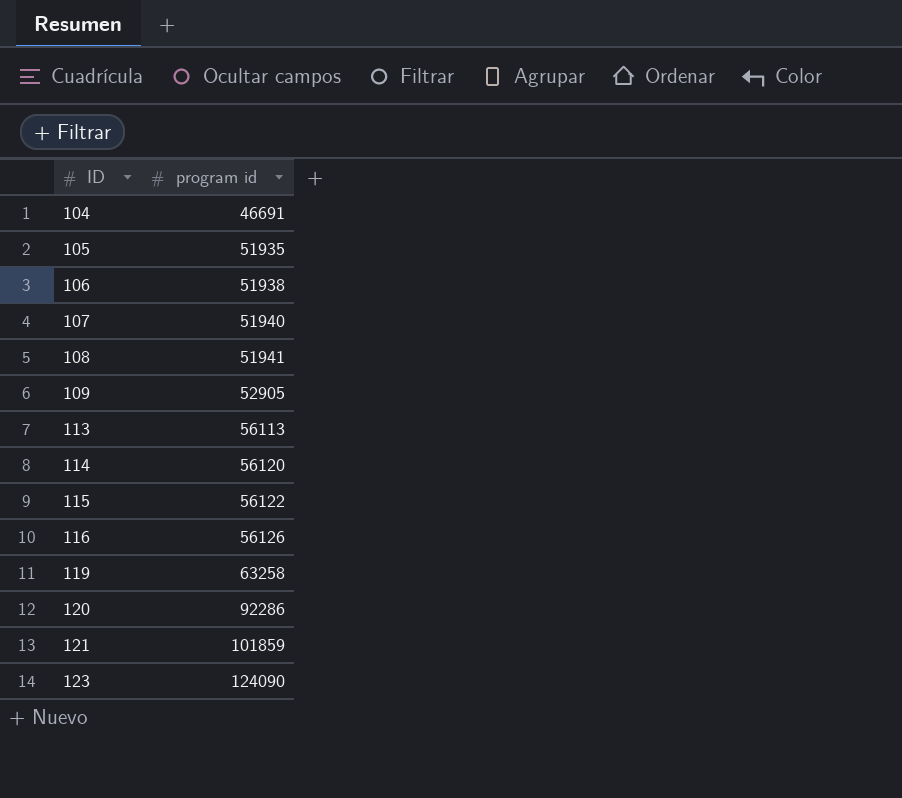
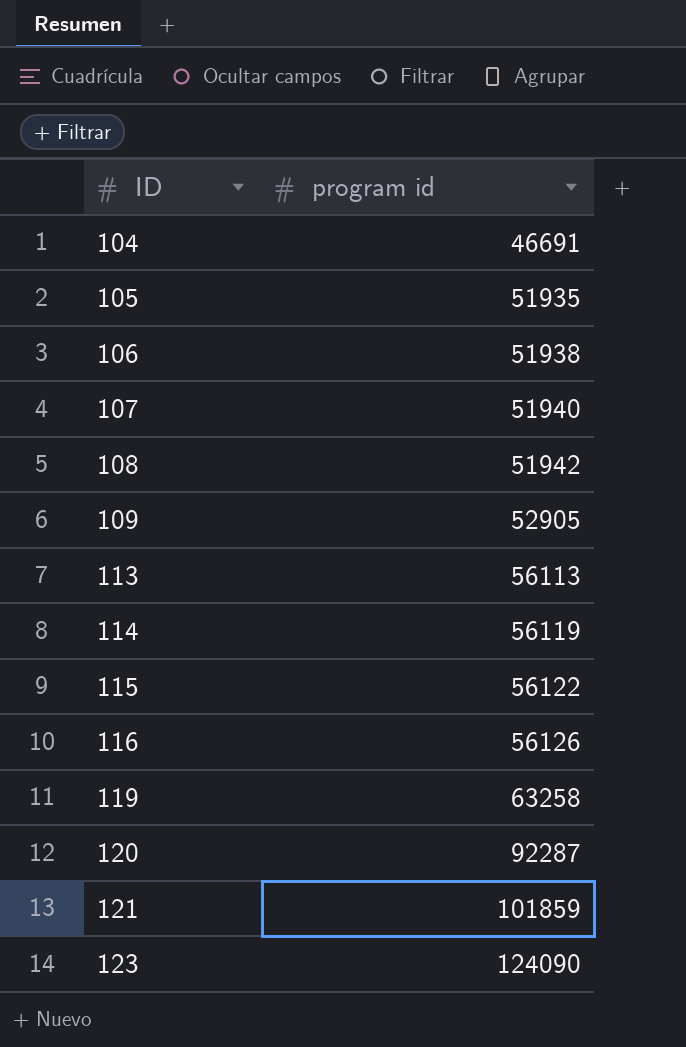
108 | program id: 51941 -> 51942
114 | program id: 56120 -> 56119
120 | program id: 92286 -> 92287

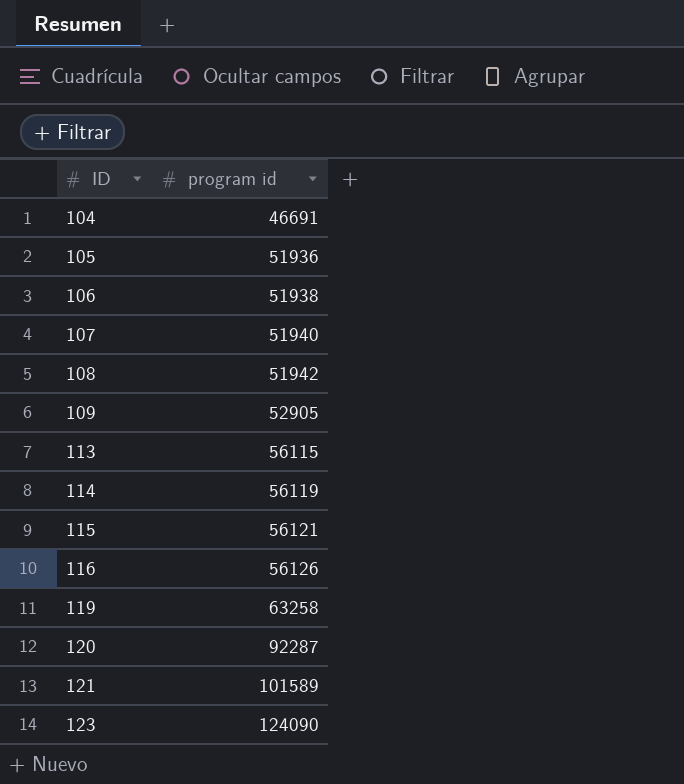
105 | program id: 51935 -> 51936
113 | program id: 56113 -> 56115
115 | program id: 56122 -> 56121
121 | program id: 101859 -> 101589

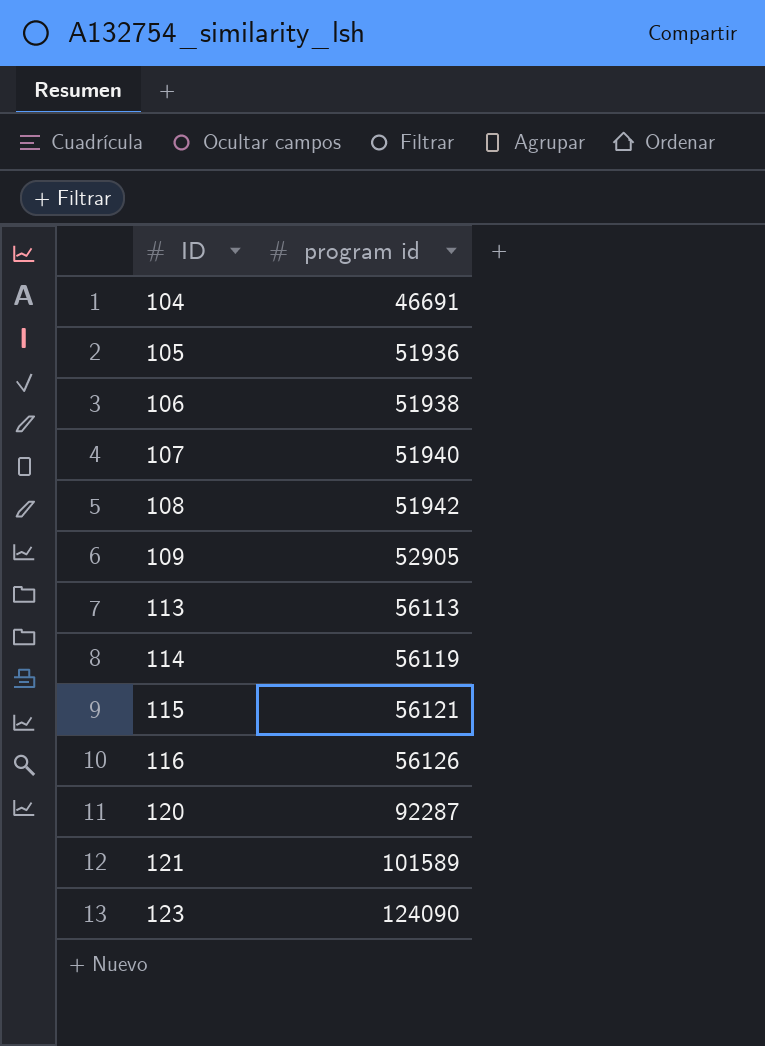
row 119: 63258 -> none
113 | program id: 56115 -> 56113

